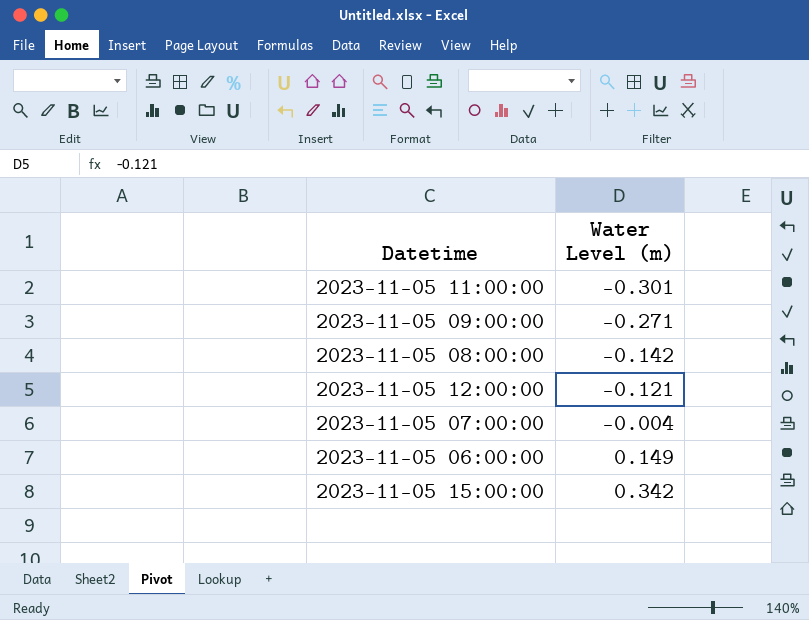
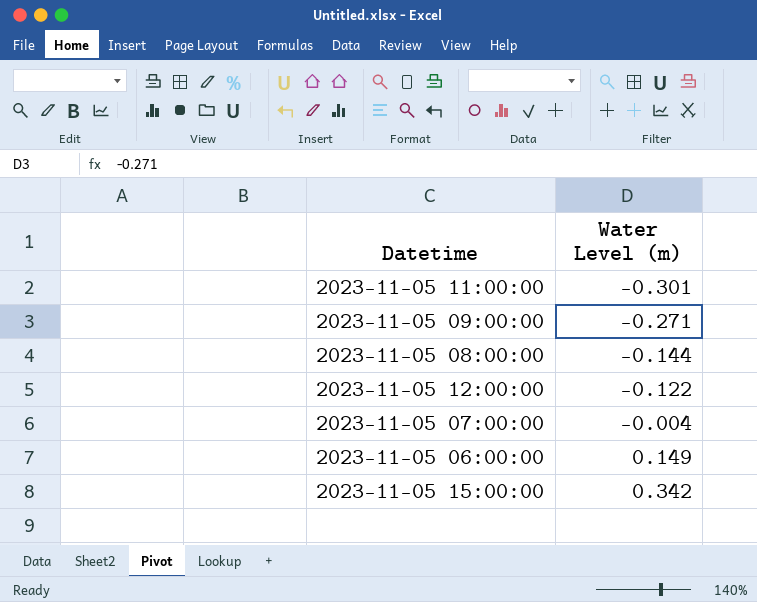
2023-11-05 08:00:00 | Water Level (m): -0.142 -> -0.144
2023-11-05 12:00:00 | Water Level (m): -0.121 -> -0.122

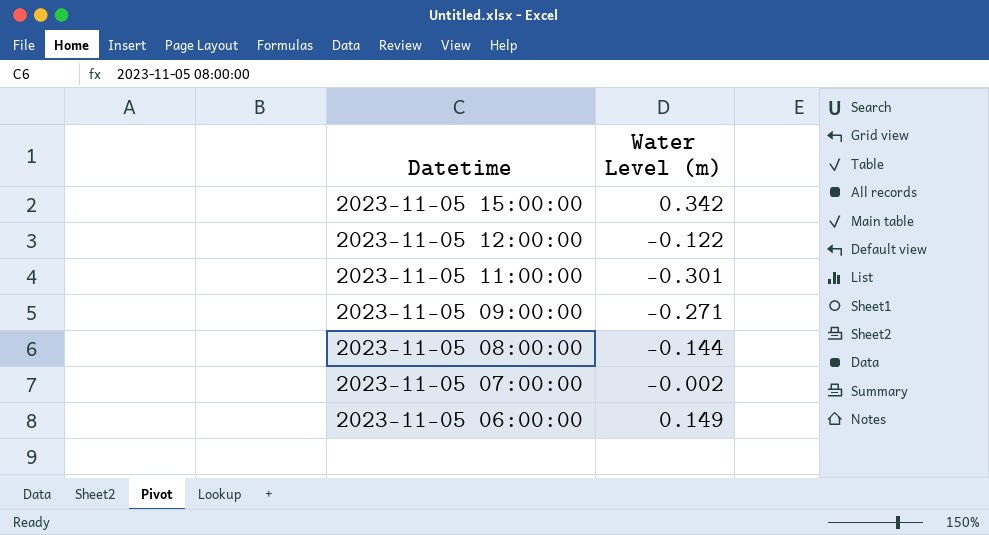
row order: Water Level (m) ascending -> Datetime descending
2023-11-05 07:00:00 | Water Level (m): -0.004 -> -0.002

